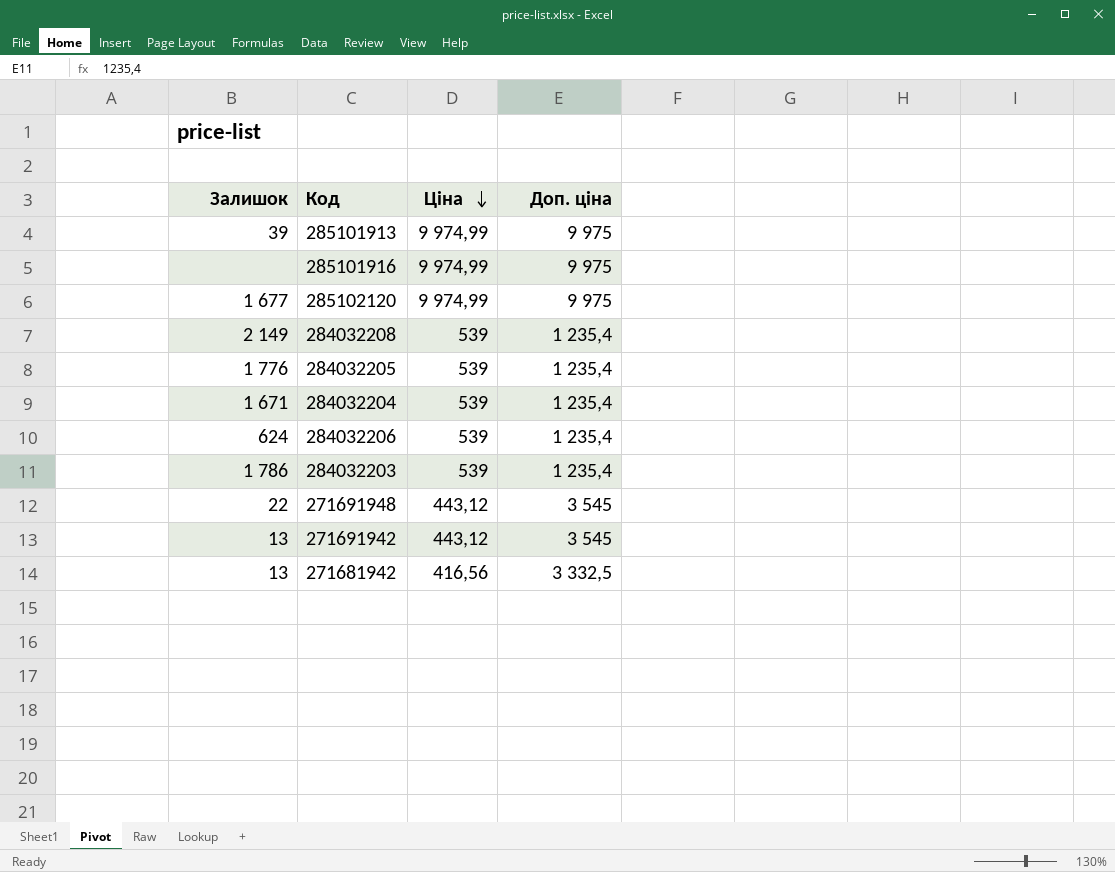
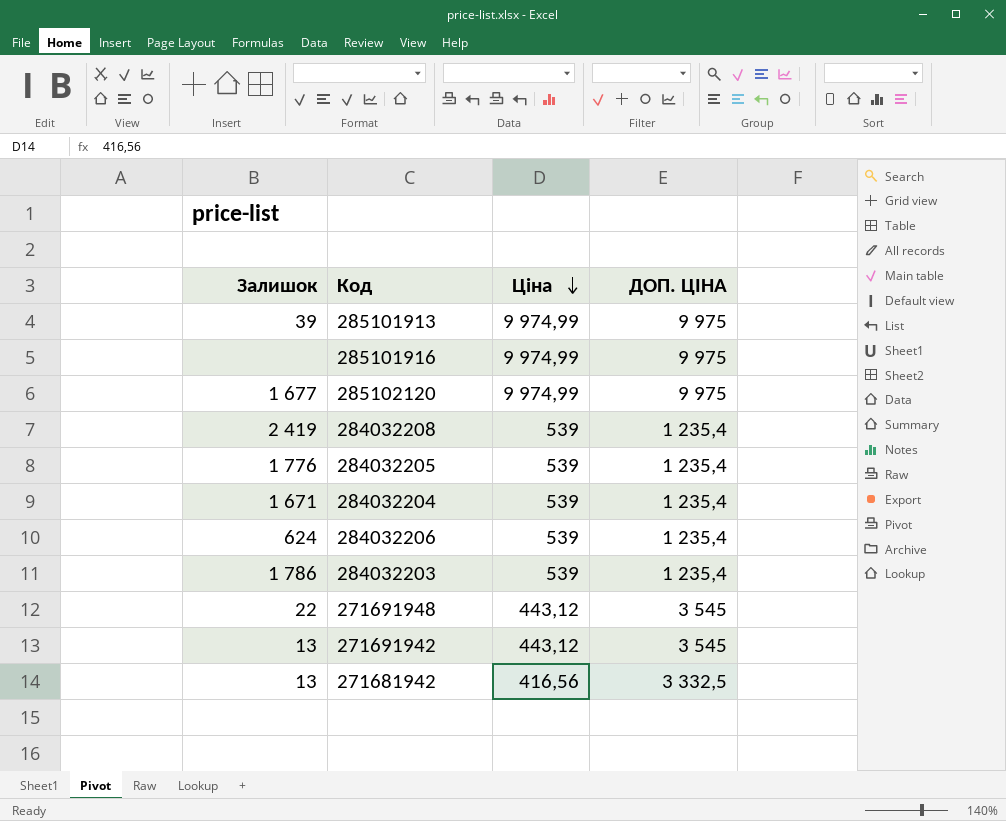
column name: Доп. ціна -> ДОП. ЦІНА
284032208 | Залишок: 2 149 -> 2 419

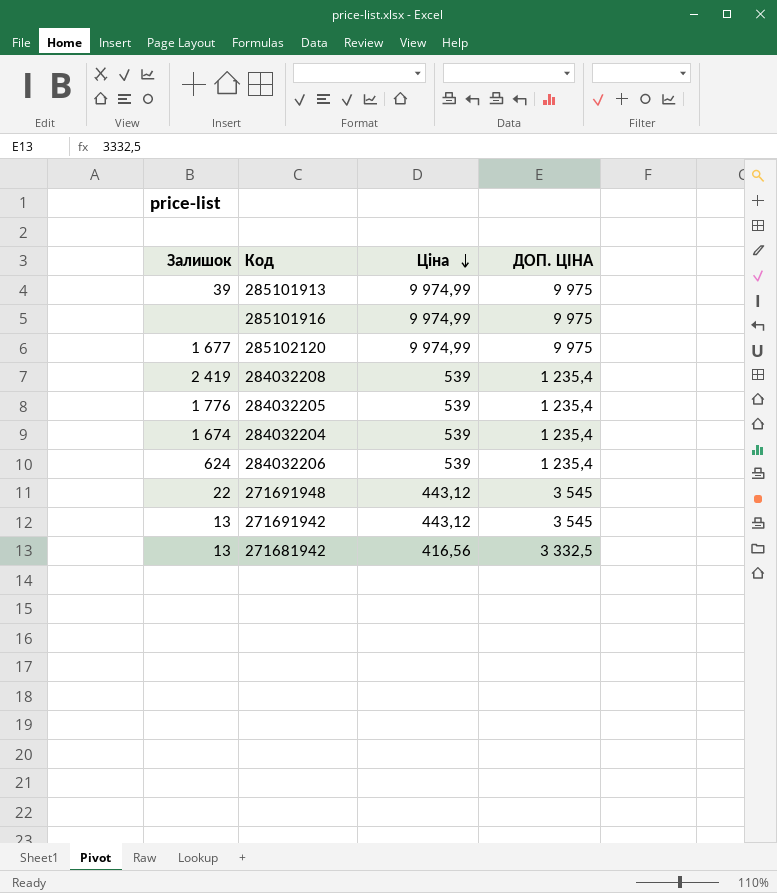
row 284032203: 1 786 | 539 | 1 235,4 -> none
284032204 | Залишок: 1 671 -> 1 674

